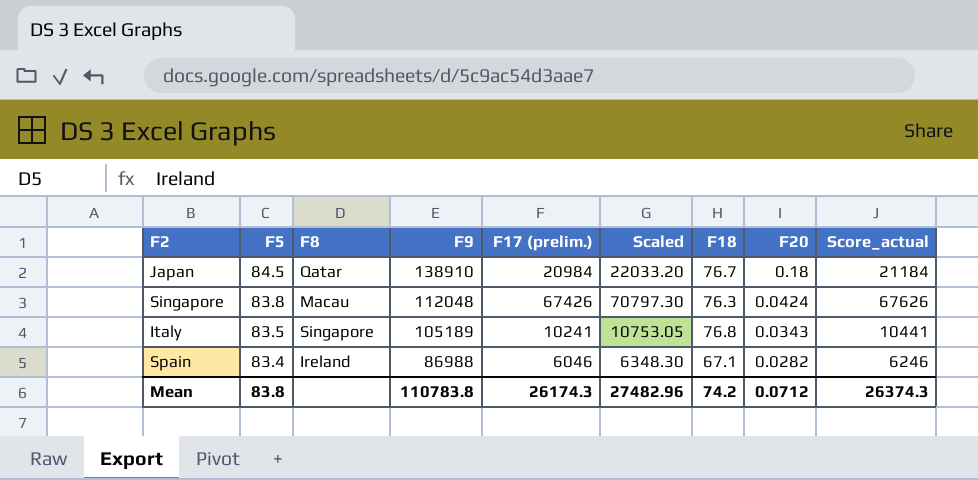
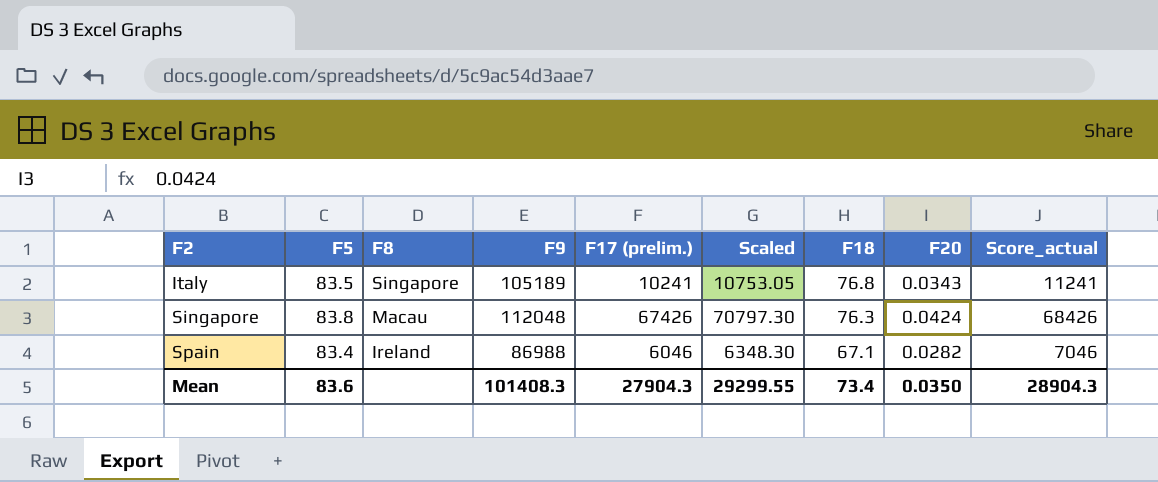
row order: F5 descending -> F2 ascending
column Score_actual | formula: [F17 (prelim.)] + 200 -> [F17 (prelim.)] + 1000
row Japan: 84.5 | Qatar | 138910 | 20984 | 22033.20 | 76.7 | 0.18 | 21184 -> none
Mean | F5: 83.8 -> 83.6
Mean | F9: 110783.8 -> 101408.3
Mean | F17 (prelim.): 26174.3 -> 27904.3
Mean | Scaled: 27482.96 -> 29299.55
Mean | F18: 74.2 -> 73.4
Mean | F20: 0.0712 -> 0.0350
Mean | Score_actual: 26374.3 -> 28904.3

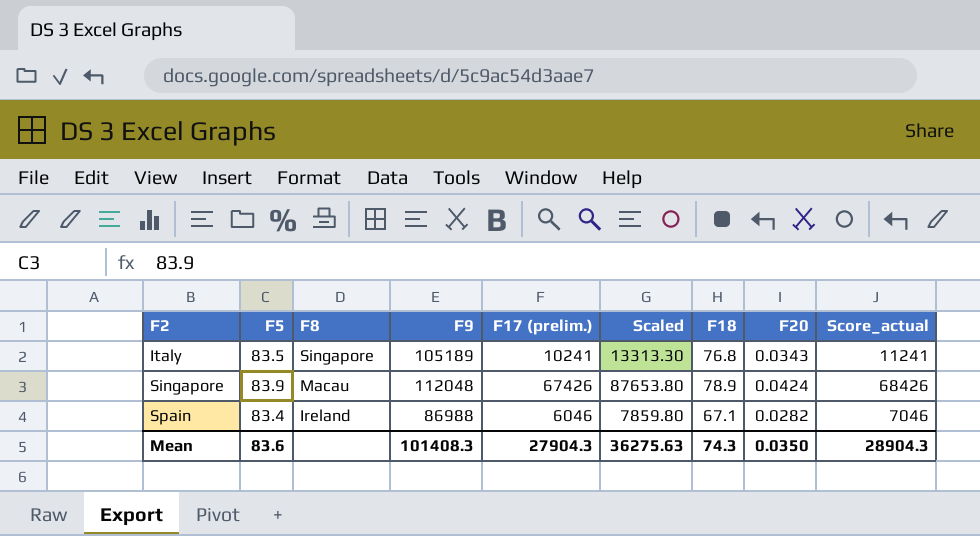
column Scaled | formula: [F17 (prelim.)] * 1.05 -> [F17 (prelim.)] * 1.3
Singapore | F5: 83.8 -> 83.9
Singapore | F18: 76.3 -> 78.9
Mean | Scaled: 29299.55 -> 36275.63
Mean | F18: 73.4 -> 74.3

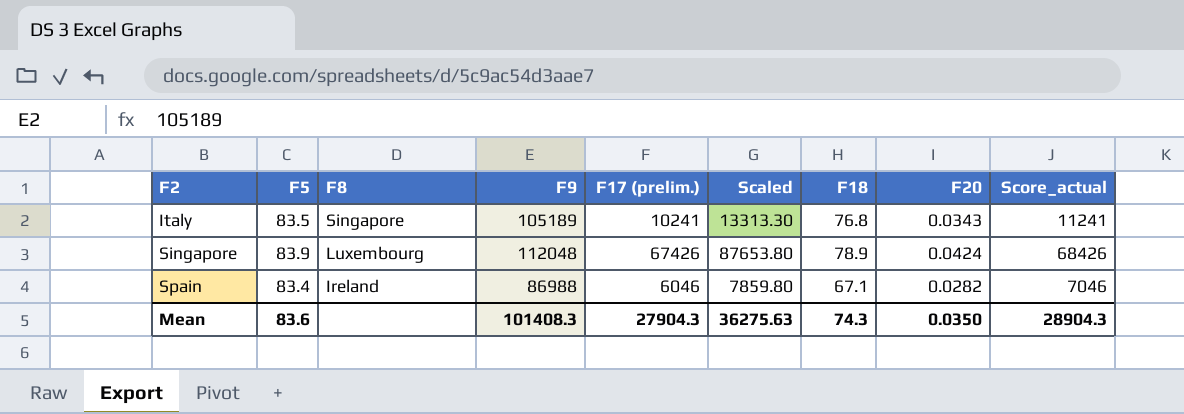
Singapore | F8: Macau -> Luxembourg

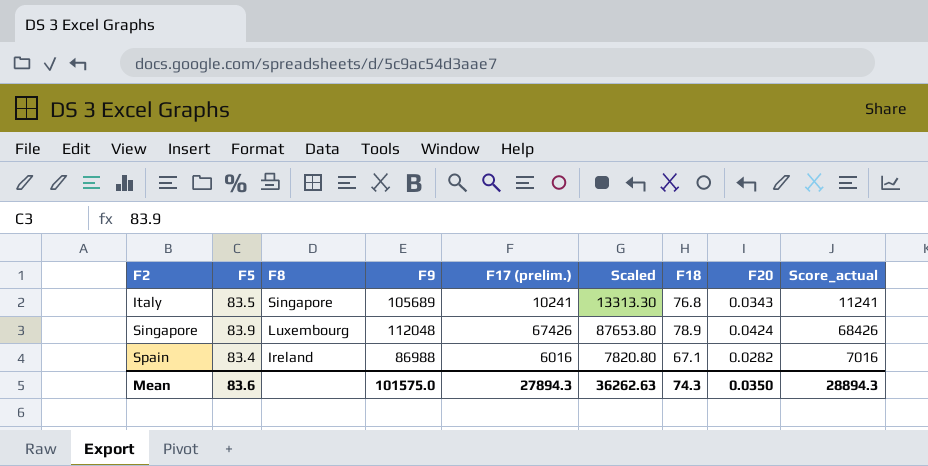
Italy | F9: 105189 -> 105689
Spain | F17 (prelim.): 6046 -> 6016
Spain | Scaled: 7859.80 -> 7820.80
Spain | Score_actual: 7046 -> 7016
Mean | F9: 101408.3 -> 101575.0
Mean | F17 (prelim.): 27904.3 -> 27894.3
Mean | Scaled: 36275.63 -> 36262.63
Mean | Score_actual: 28904.3 -> 28894.3

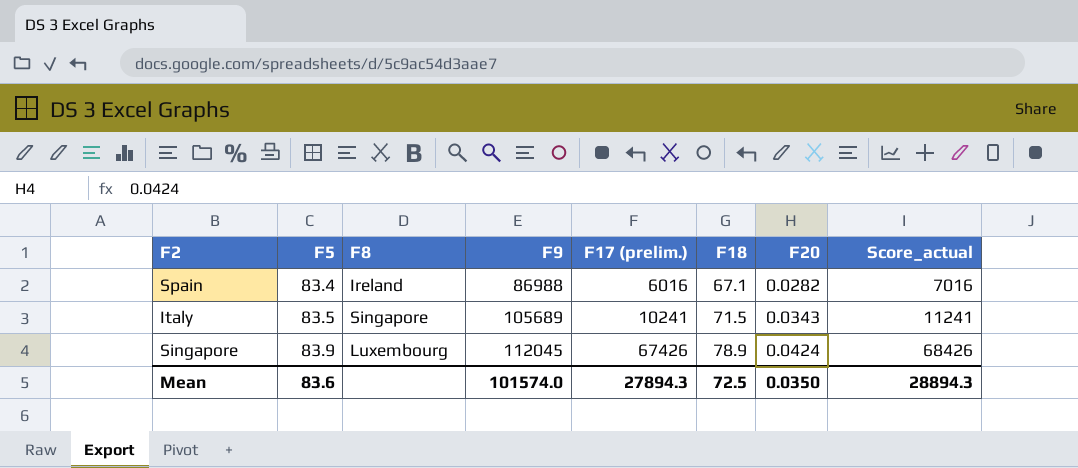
row order: F2 ascending -> F5 ascending
column Scaled | formula: [F17 (prelim.)] * 1.3 -> none
Italy | F18: 76.8 -> 71.5
Singapore | F9: 112048 -> 112045
Mean | F9: 101575.0 -> 101574.0
Mean | F18: 74.3 -> 72.5

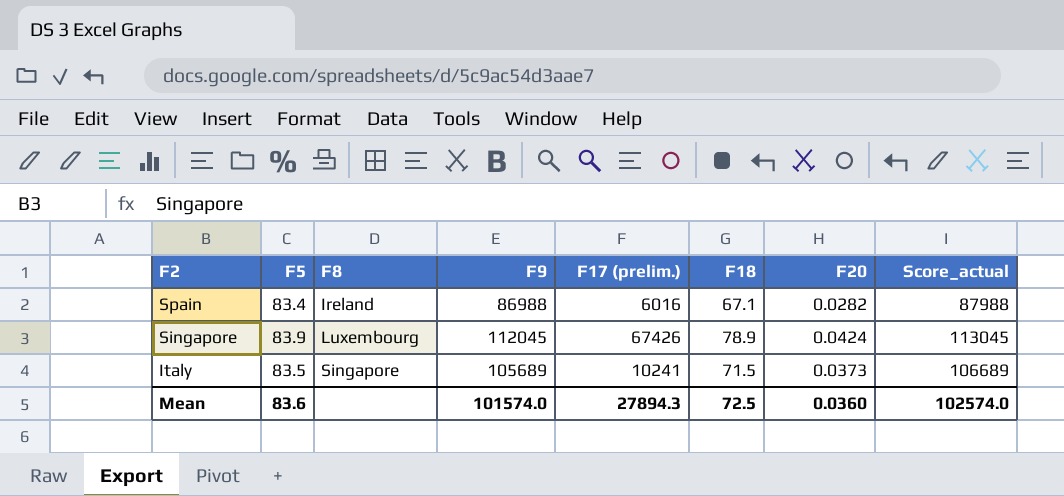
row order: F5 ascending -> F2 descending
column Score_actual | formula: [F17 (prelim.)] + 1000 -> [F9] + 1000
Italy | F20: 0.0343 -> 0.0373
Mean | F20: 0.0350 -> 0.0360
Mean | Score_actual: 28894.3 -> 102574.0

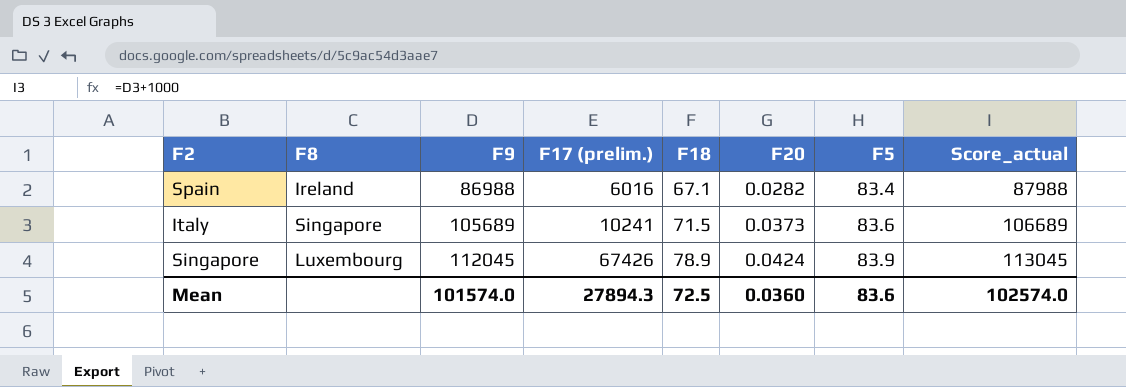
row order: F2 descending -> F9 ascending
column F5 | position: 2 -> 7
Italy | F5: 83.5 -> 83.6

